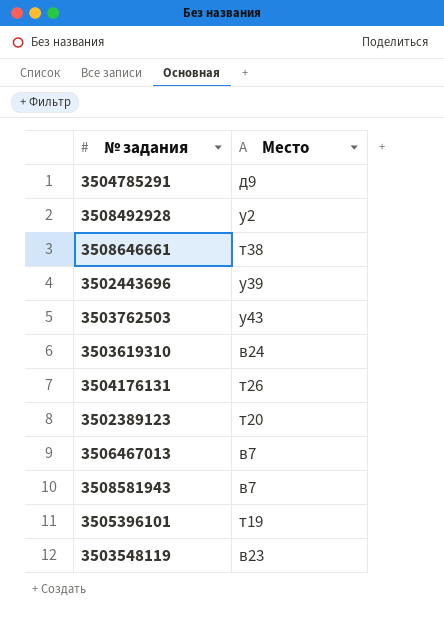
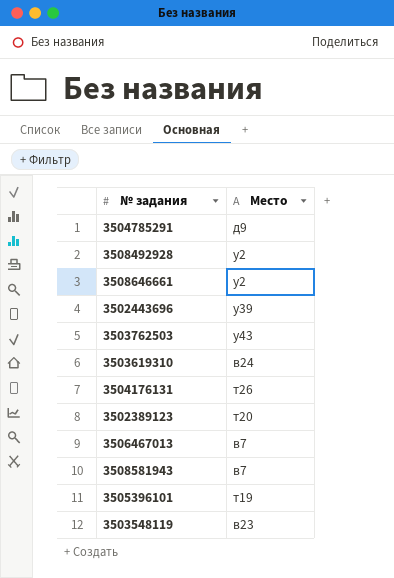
3508646661 | Место: т38 -> у2

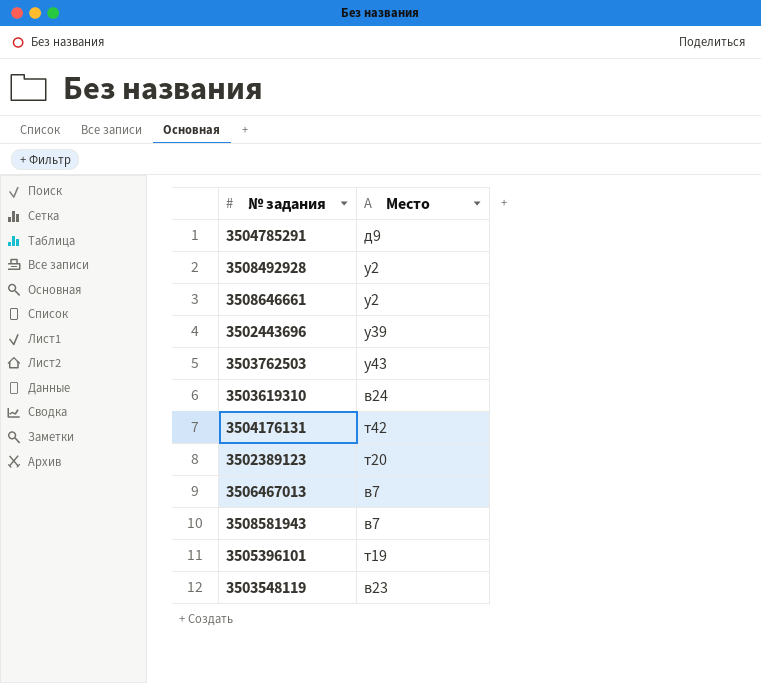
3504176131 | Место: т26 -> т42

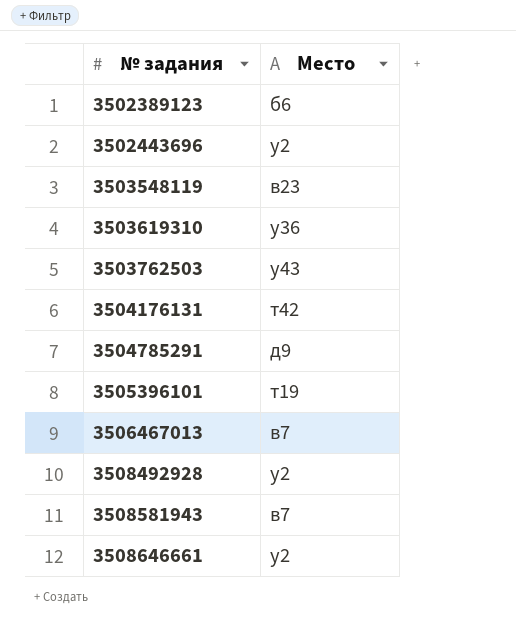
row order: none -> № задания ascending
3502389123 | Место: т20 -> б6
3502443696 | Место: у39 -> у2
3503619310 | Место: в24 -> у36

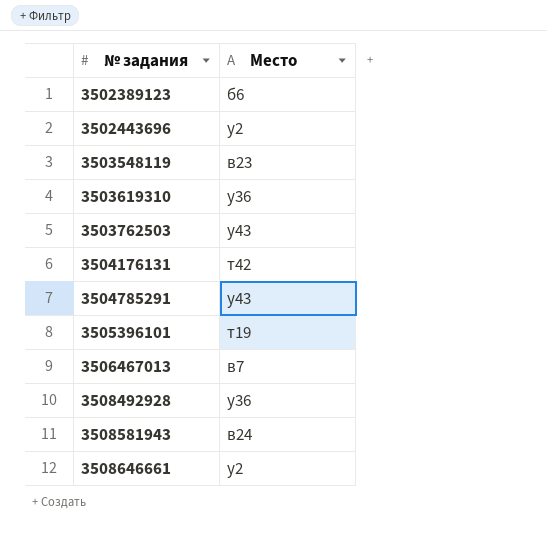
3504785291 | Место: д9 -> у43
3508492928 | Место: у2 -> у36
3508581943 | Место: в7 -> в24

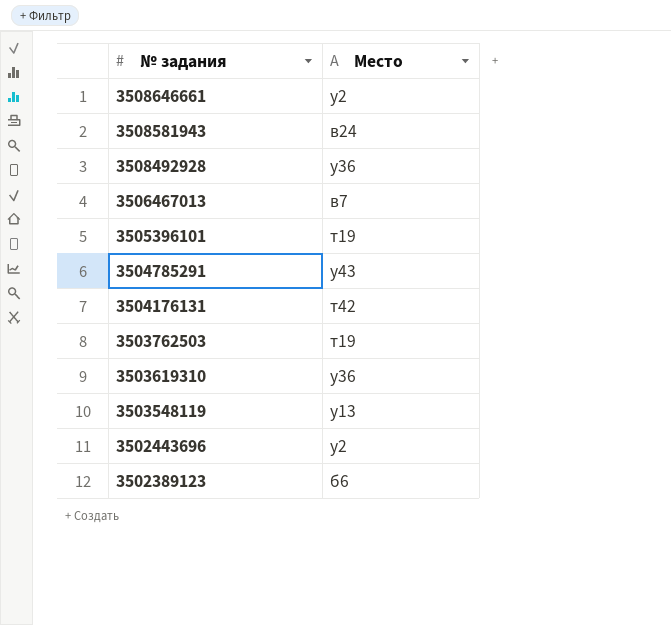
row order: № задания ascending -> № задания descending
3503762503 | Место: у43 -> т19
3503548119 | Место: в23 -> у13

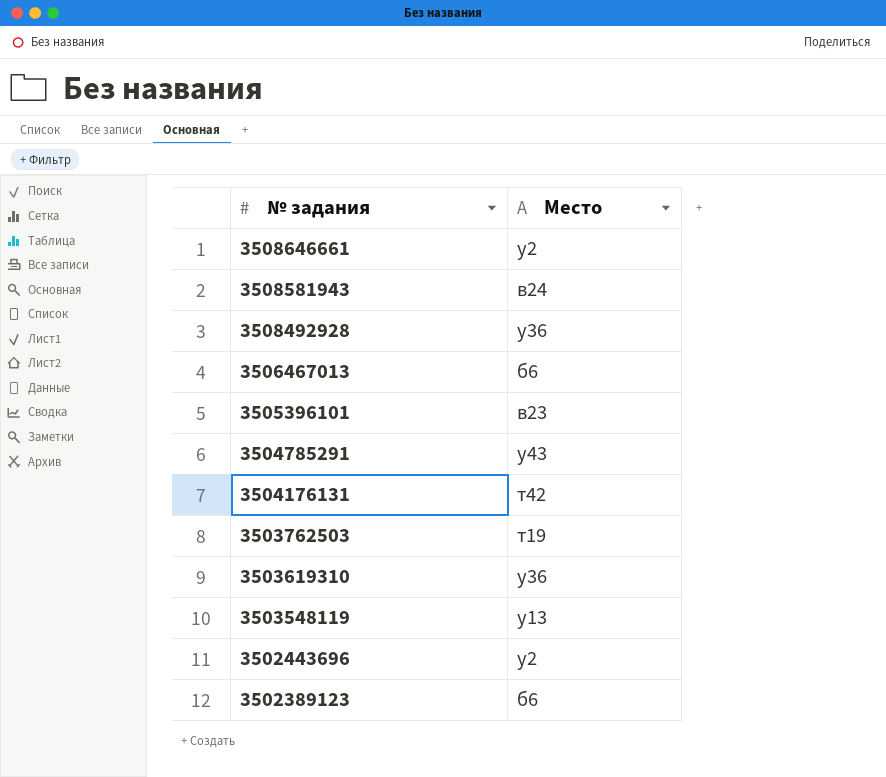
3506467013 | Место: в7 -> б6
3505396101 | Место: т19 -> в23

